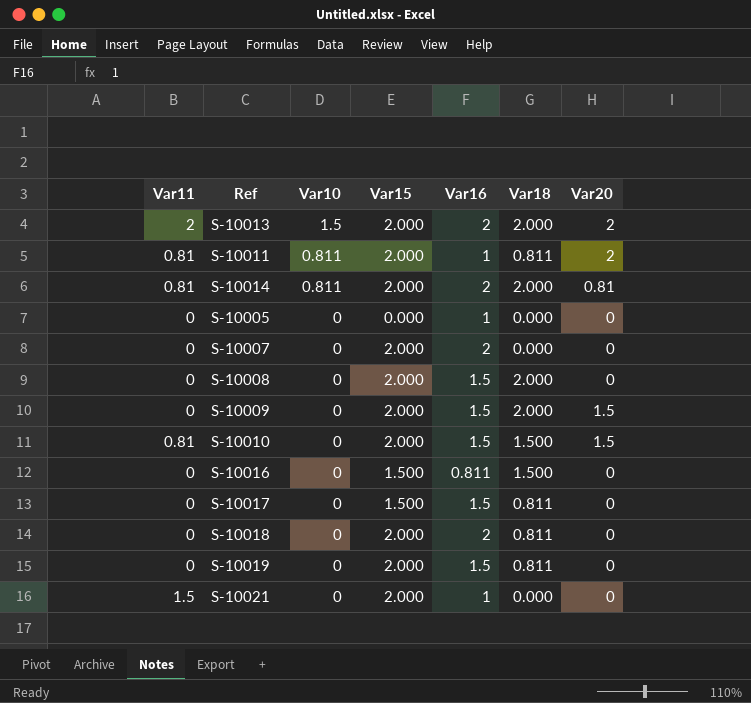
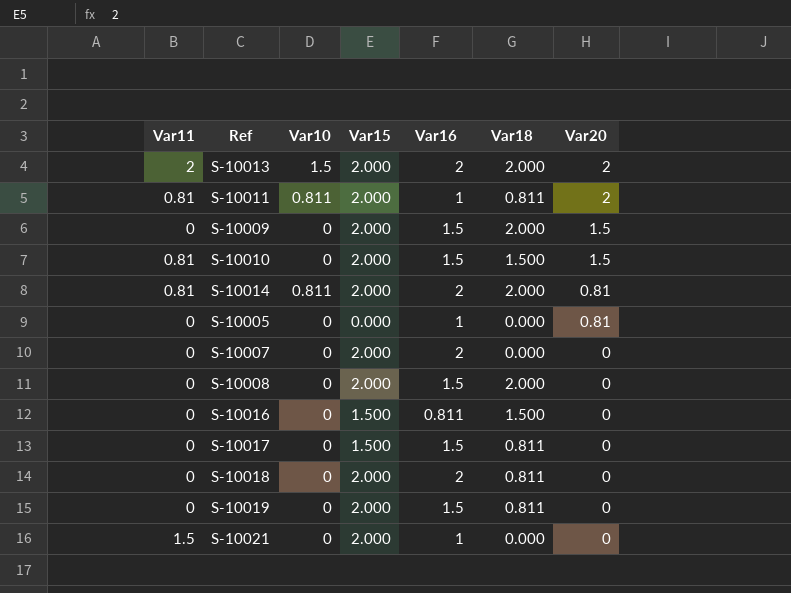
row order: Var10 descending -> Var20 descending
S-10005 | Var20: 0 -> 0.81

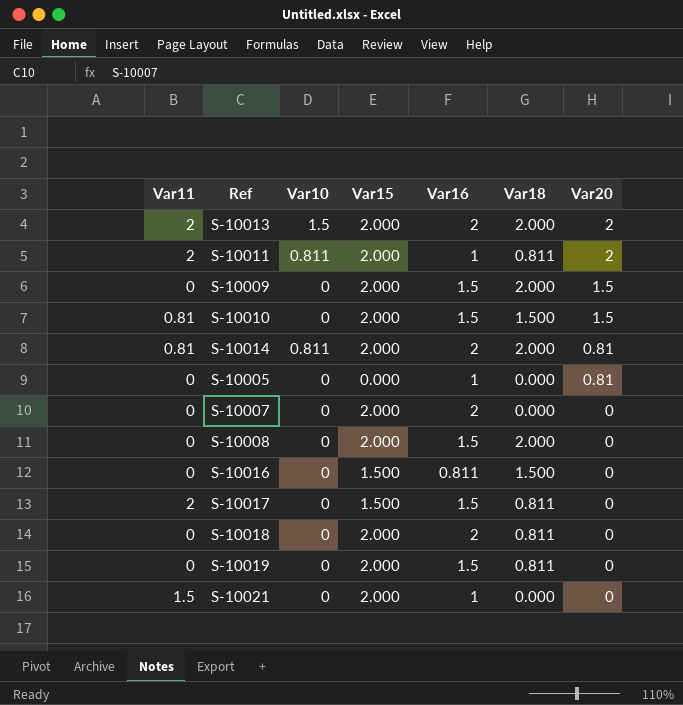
S-10011 | Var11: 0.81 -> 2
S-10017 | Var11: 0 -> 2

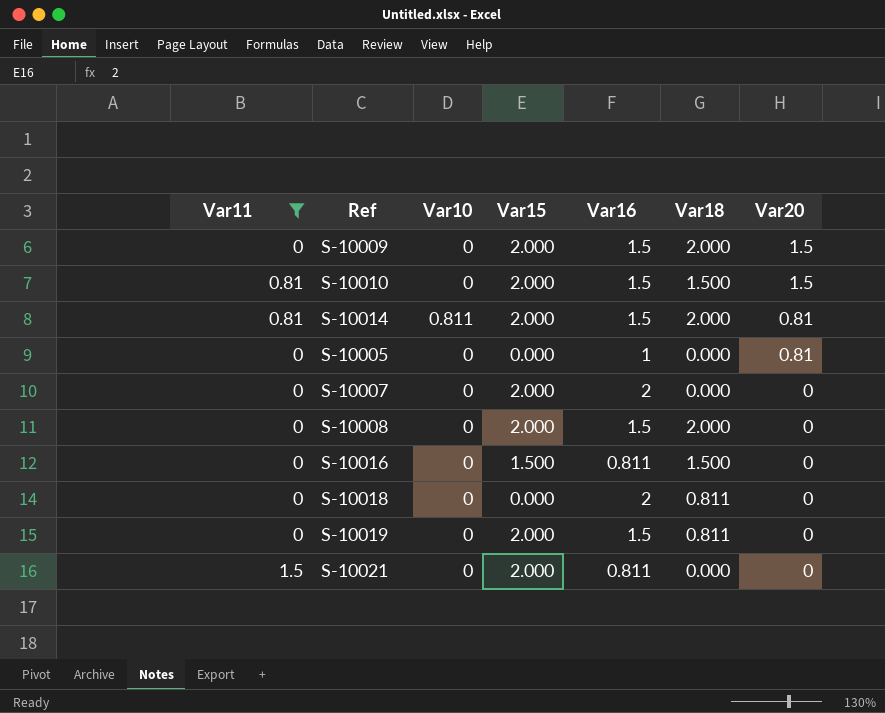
filter: none -> Var11 != 2
S-10014 | Var16: 2 -> 1.5
S-10018 | Var15: 2.000 -> 0.000
S-10021 | Var16: 1 -> 0.811

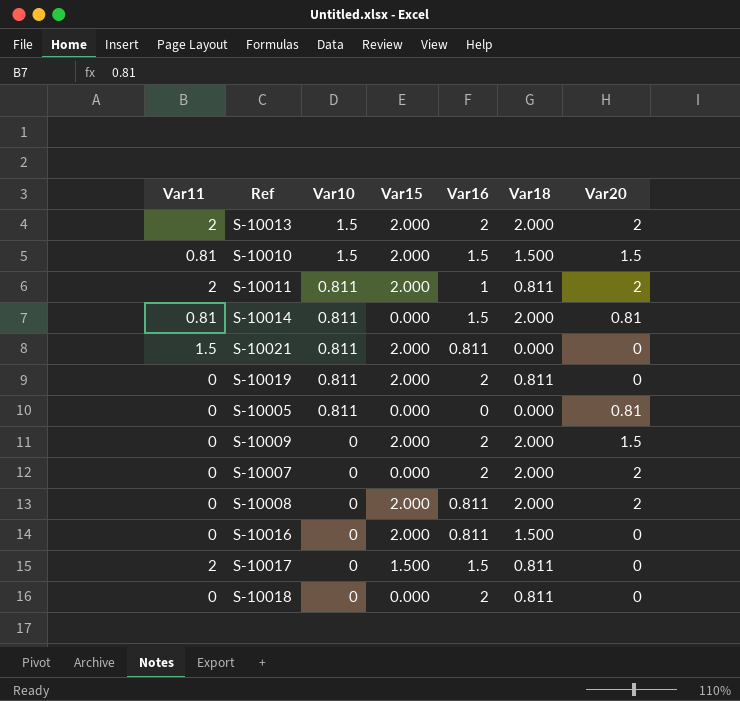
filter: Var11 != 2 -> none
row order: Var20 descending -> Var10 descending
S-10010 | Var10: 0 -> 1.5
S-10014 | Var15: 2.000 -> 0.000
S-10021 | Var10: 0 -> 0.811
S-10019 | Var10: 0 -> 0.811
S-10019 | Var16: 1.5 -> 2
S-10005 | Var10: 0 -> 0.811
S-10005 | Var16: 1 -> 0
S-10009 | Var16: 1.5 -> 2
S-10007 | Var15: 2.000 -> 0.000
S-10007 | Var18: 0.000 -> 2.000
S-10007 | Var20: 0 -> 2
S-10008 | Var16: 1.5 -> 0.811
S-10008 | Var20: 0 -> 2
S-10016 | Var15: 1.500 -> 2.000

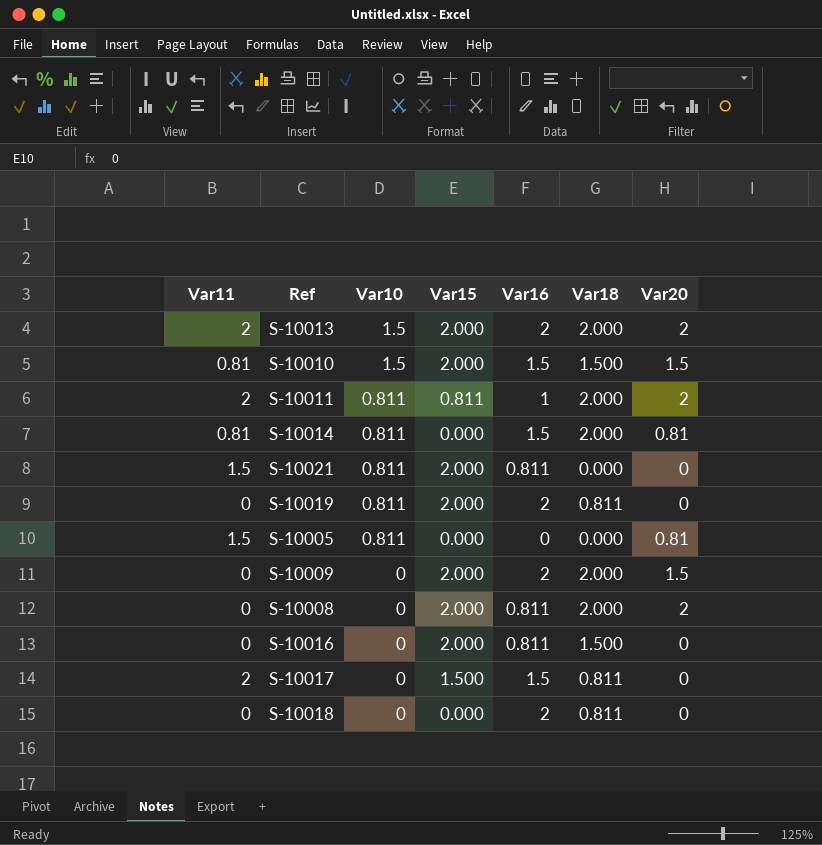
row S-10007: 0 | 0 | 0.000 | 2 | 2.000 | 2 -> none
S-10011 | Var15: 2.000 -> 0.811
S-10011 | Var18: 0.811 -> 2.000
S-10005 | Var11: 0 -> 1.5

